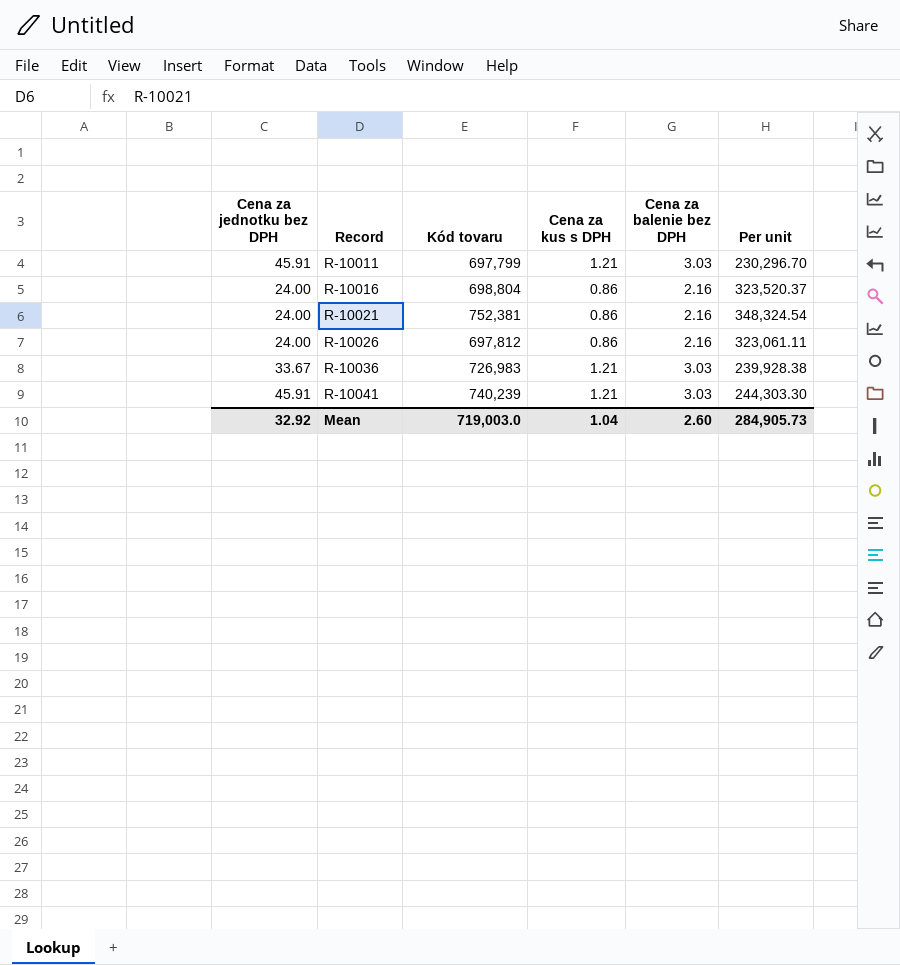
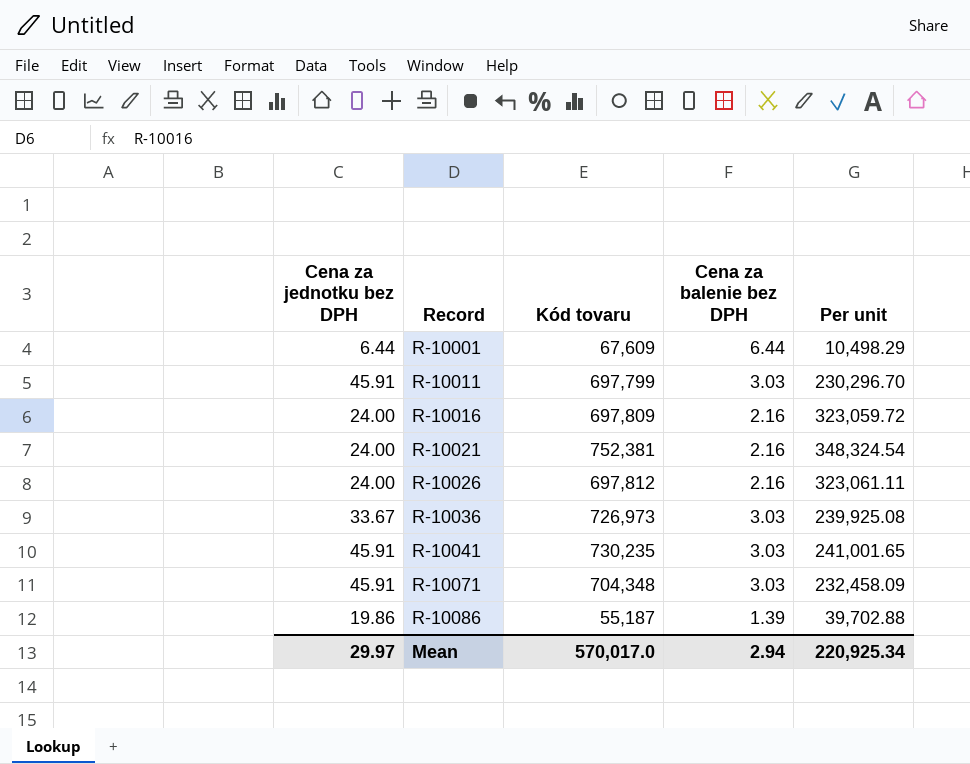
column Cena za kus s DPH | position: 4 -> none
row R-10001: none -> 6.44 | 67,609 | 6.44 | 10,498.29
R-10016 | Kód tovaru: 698,804 -> 697,809
R-10016 | Per unit: 323,520.37 -> 323,059.72
R-10036 | Kód tovaru: 726,983 -> 726,973
R-10036 | Per unit: 239,928.38 -> 239,925.08
R-10041 | Kód tovaru: 740,239 -> 730,235
R-10041 | Per unit: 244,303.30 -> 241,001.65
row R-10071: none -> 45.91 | 704,348 | 3.03 | 232,458.09
row R-10086: none -> 19.86 | 55,187 | 1.39 | 39,702.88
Mean | Cena za jednotku bez DPH: 32.92 -> 29.97
Mean | Kód tovaru: 719,003.0 -> 570,017.0
Mean | Cena za balenie bez DPH: 2.60 -> 2.94
Mean | Per unit: 284,905.73 -> 220,925.34

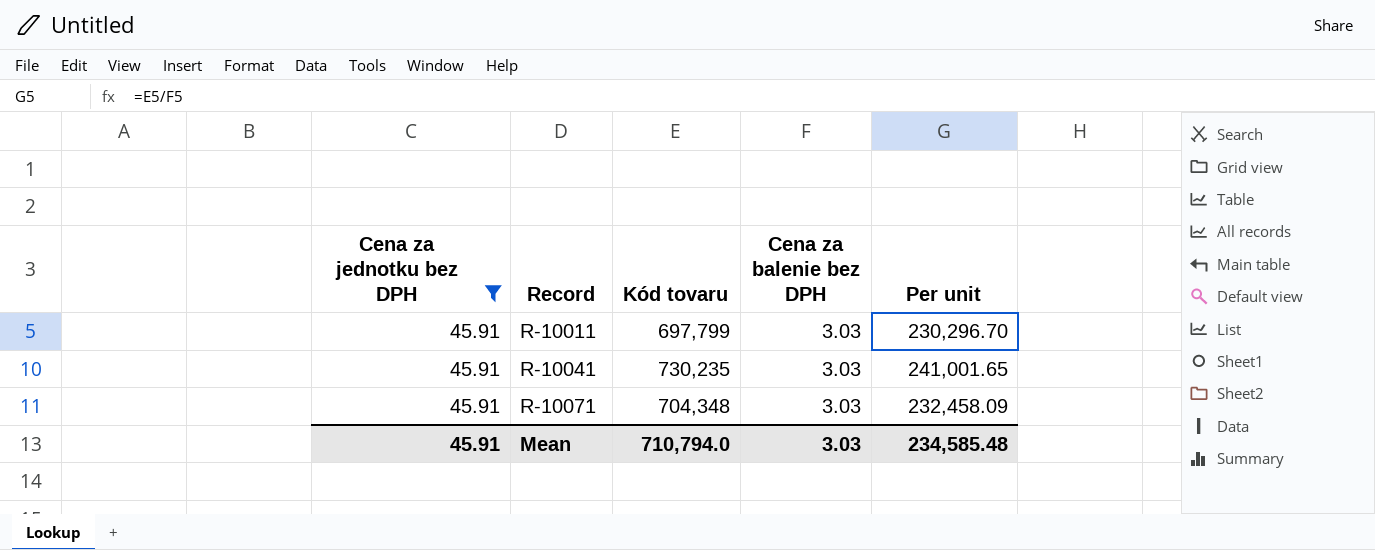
filter: none -> Cena za jednotku bez DPH = 45.91
Mean | Cena za jednotku bez DPH: 29.97 -> 45.91
Mean | Kód tovaru: 570,017.0 -> 710,794.0
Mean | Cena za balenie bez DPH: 2.94 -> 3.03
Mean | Per unit: 220,925.34 -> 234,585.48

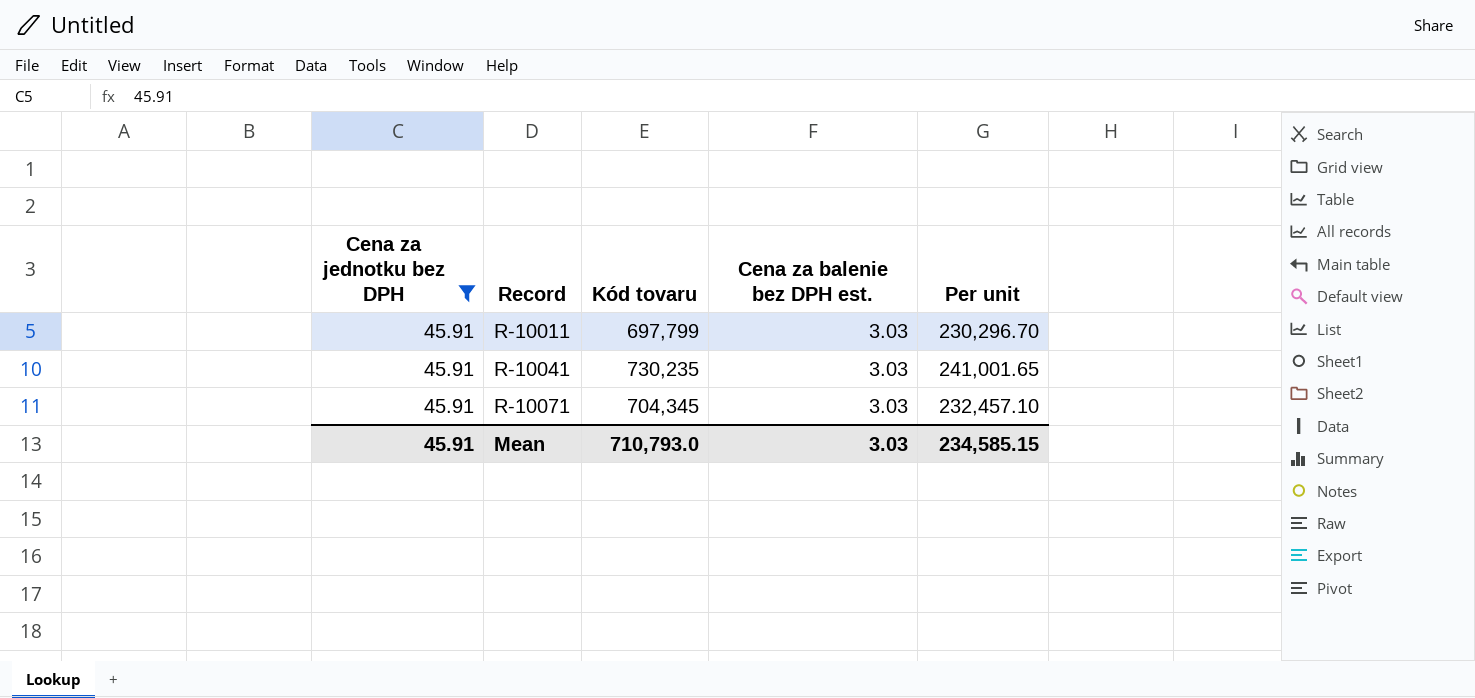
column name: Cena za balenie bez DPH -> Cena za balenie bez DPH est.
R-10071 | Kód tovaru: 704,348 -> 704,345
R-10071 | Per unit: 232,458.09 -> 232,457.10
Mean | Kód tovaru: 710,794.0 -> 710,793.0
Mean | Per unit: 234,585.48 -> 234,585.15

